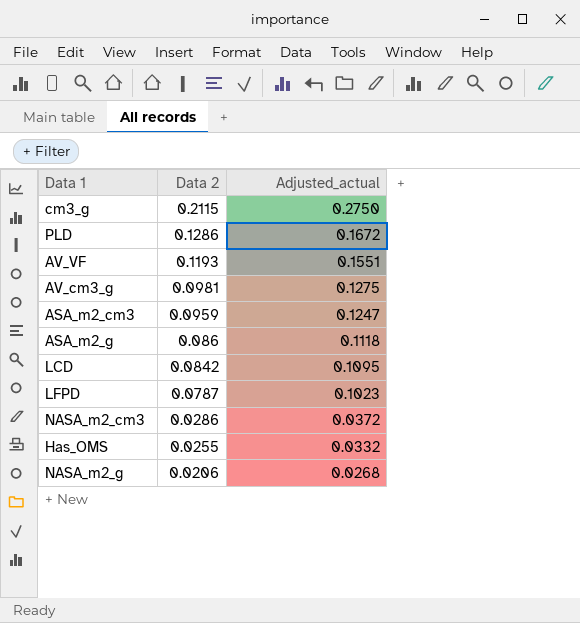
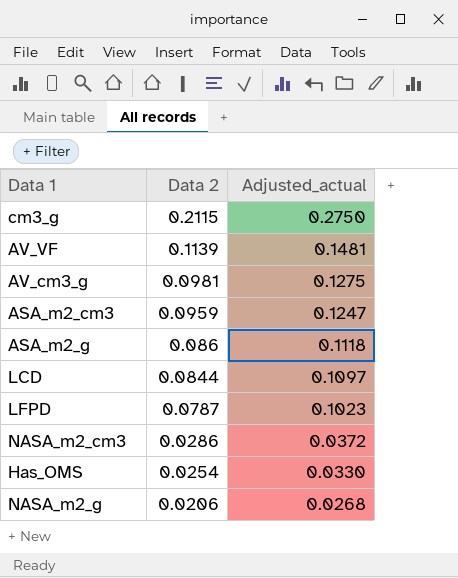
row PLD: 0.1286 | 0.1672 -> none
AV_VF | Data 2: 0.1193 -> 0.1139
AV_VF | Adjusted_actual: 0.1551 -> 0.1481
LCD | Data 2: 0.0842 -> 0.0844
LCD | Adjusted_actual: 0.1095 -> 0.1097
Has_OMS | Data 2: 0.0255 -> 0.0254
Has_OMS | Adjusted_actual: 0.0332 -> 0.0330

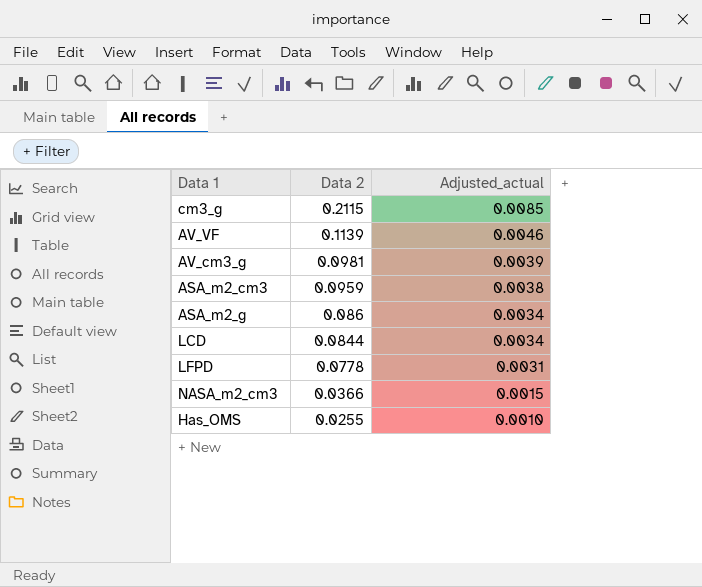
column Adjusted_actual | formula: [Data 2] * 1.3 -> [Data 2] * 0.04
row NASA_m2_g: 0.0206 | 0.0268 -> none
LFPD | Data 2: 0.0787 -> 0.0778
NASA_m2_cm3 | Data 2: 0.0286 -> 0.0366
Has_OMS | Data 2: 0.0254 -> 0.0255

